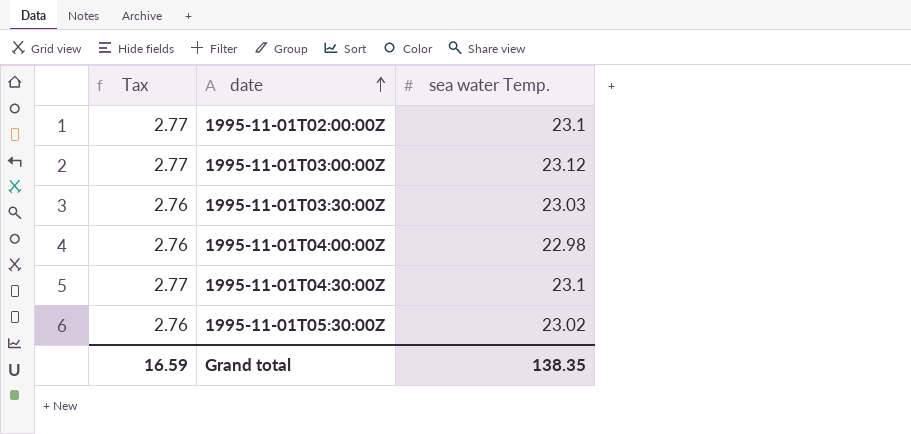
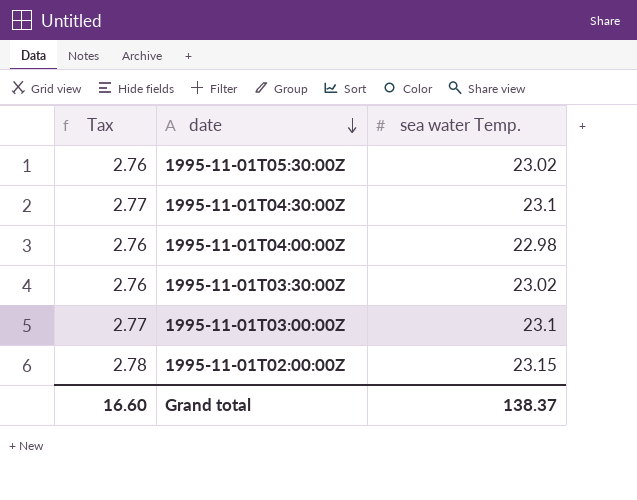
row order: date ascending -> date descending
1995-11-01T03:30:00Z | sea water Temp.: 23.03 -> 23.02
1995-11-01T03:00:00Z | sea water Temp.: 23.12 -> 23.1
1995-11-01T02:00:00Z | Tax: 2.77 -> 2.78
1995-11-01T02:00:00Z | sea water Temp.: 23.1 -> 23.15
Grand total | Tax: 16.59 -> 16.60
Grand total | sea water Temp.: 138.35 -> 138.37

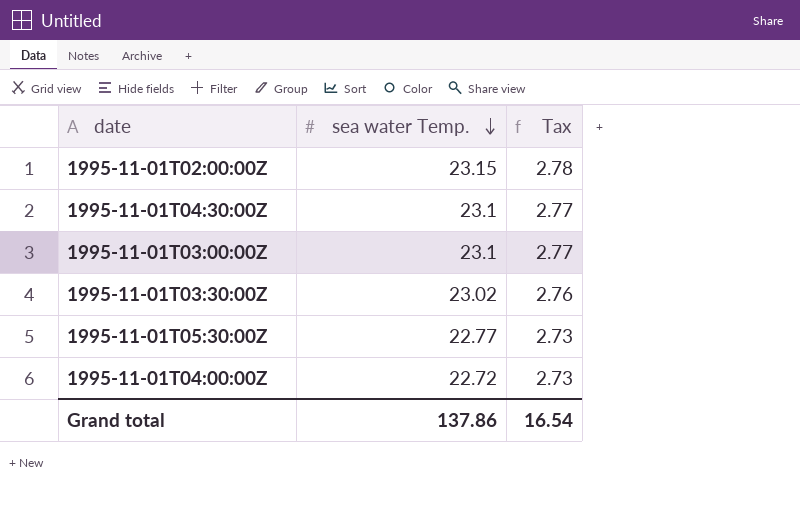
row order: date descending -> sea water Temp. descending
column Tax | position: 1 -> 3
1995-11-01T05:30:00Z | sea water Temp.: 23.02 -> 22.77
1995-11-01T05:30:00Z | Tax: 2.76 -> 2.73
1995-11-01T04:00:00Z | sea water Temp.: 22.98 -> 22.72
1995-11-01T04:00:00Z | Tax: 2.76 -> 2.73
Grand total | sea water Temp.: 138.37 -> 137.86
Grand total | Tax: 16.60 -> 16.54

